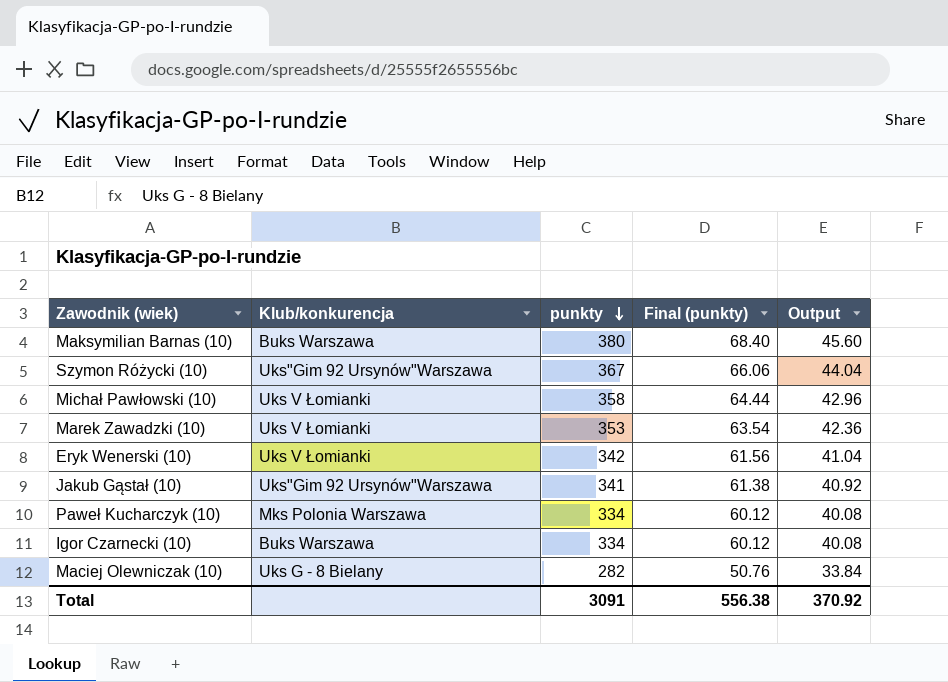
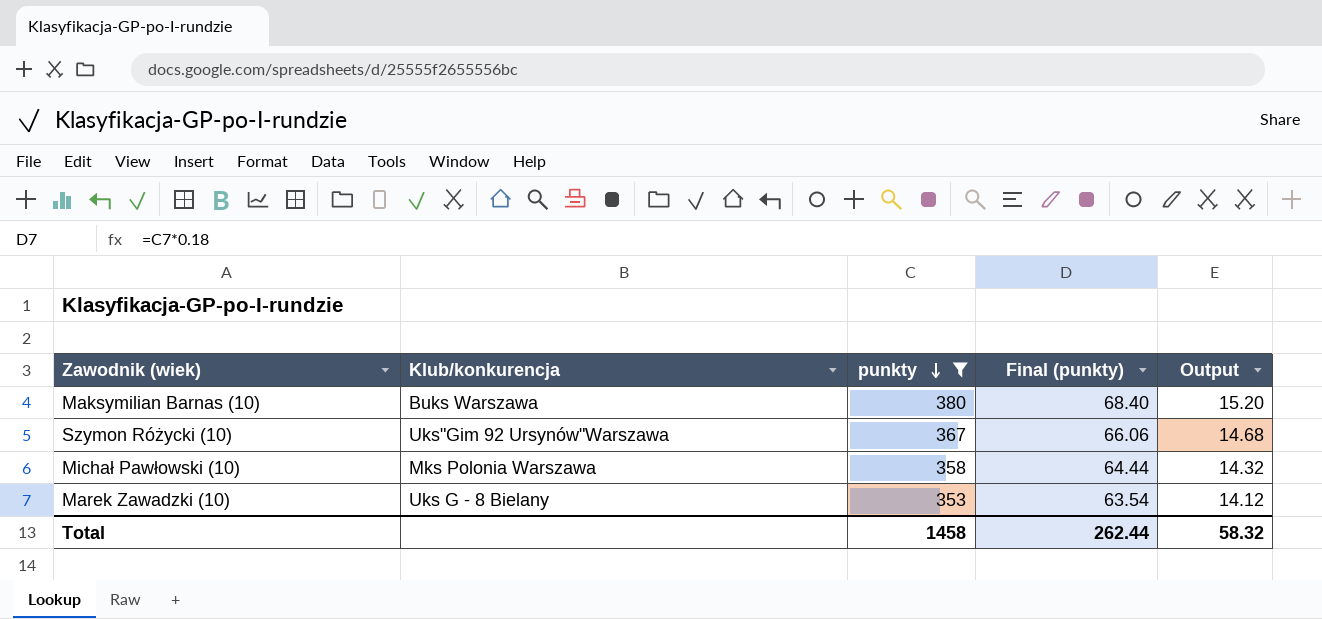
filter: none -> punkty >= 353
column Output | formula: [punkty] * 0.12 -> [punkty] * 0.04
Michał Pawłowski (10) | Klub/konkurencja: Uks V Łomianki -> Mks Polonia Warszawa
Marek Zawadzki (10) | Klub/konkurencja: Uks V Łomianki -> Uks G - 8 Bielany
Total | punkty: 3091 -> 1458
Total | Final (punkty): 556.38 -> 262.44
Total | Output: 370.92 -> 58.32

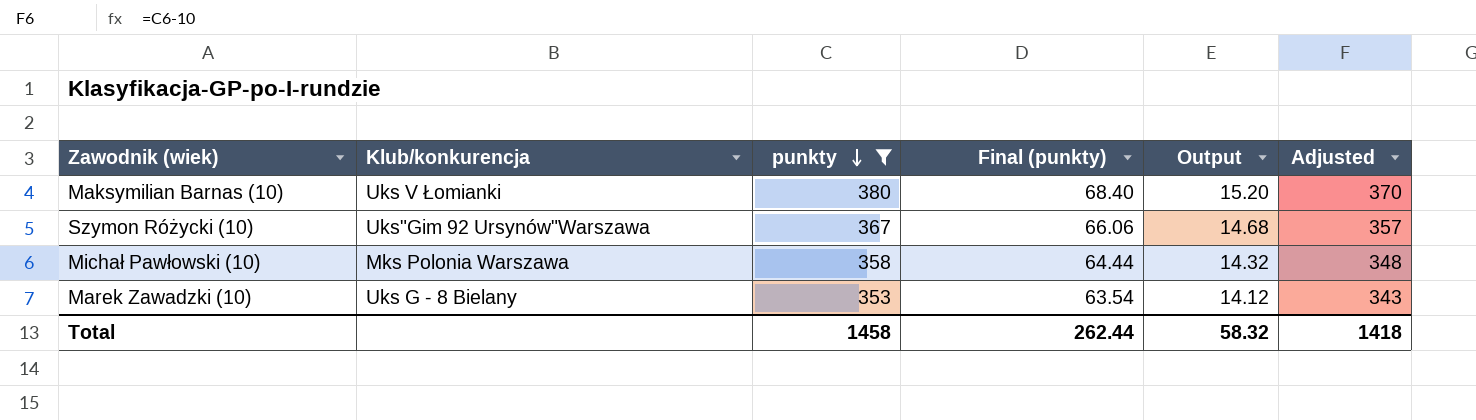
column Adjusted | formula: none -> [punkty] - 10
Maksymilian Barnas (10) | Klub/konkurencja: Buks Warszawa -> Uks V Łomianki

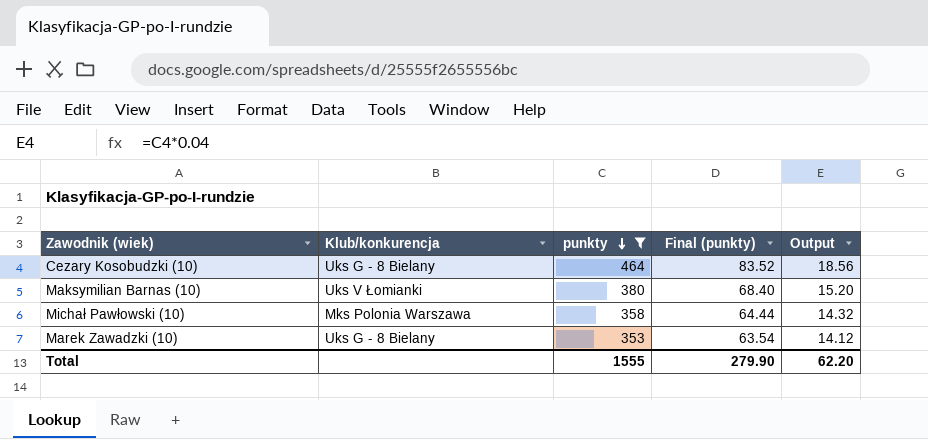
column Adjusted | formula: [punkty] - 10 -> none
row Szymon Różycki (10): Uks"Gim 92 Ursynów"Warszawa | 367 | 66.06 | 14.68 | 357 -> none
row Cezary Kosobudzki (10): none -> Uks G - 8 Bielany | 464 | 83.52 | 18.56
Total | punkty: 1458 -> 1555
Total | Final (punkty): 262.44 -> 279.90
Total | Output: 58.32 -> 62.20

